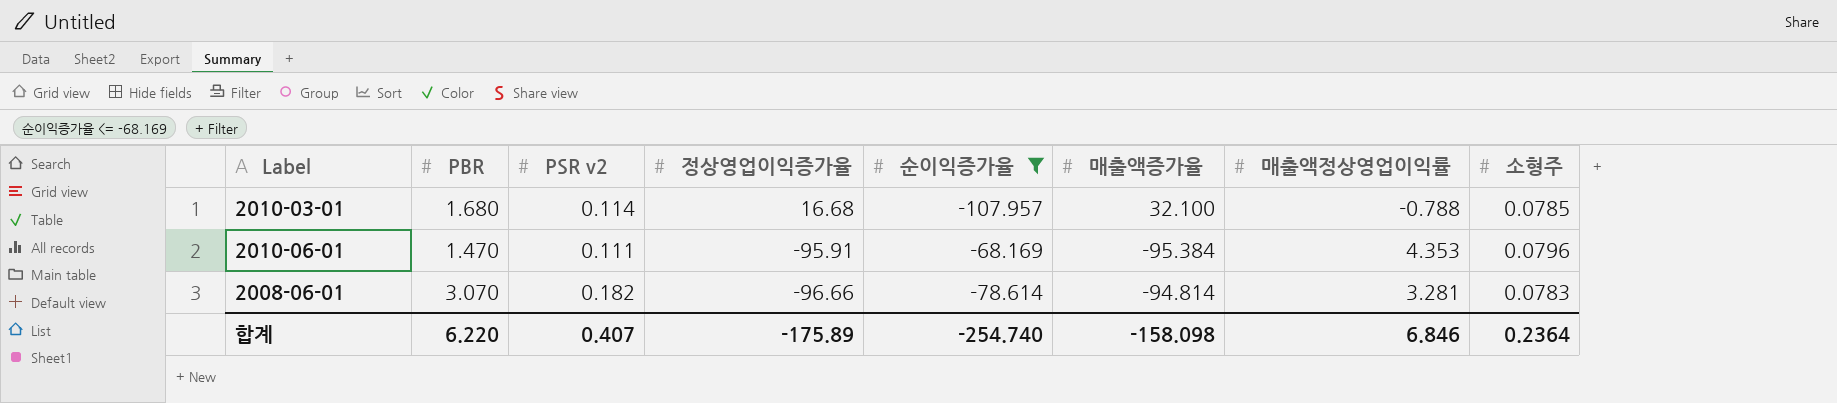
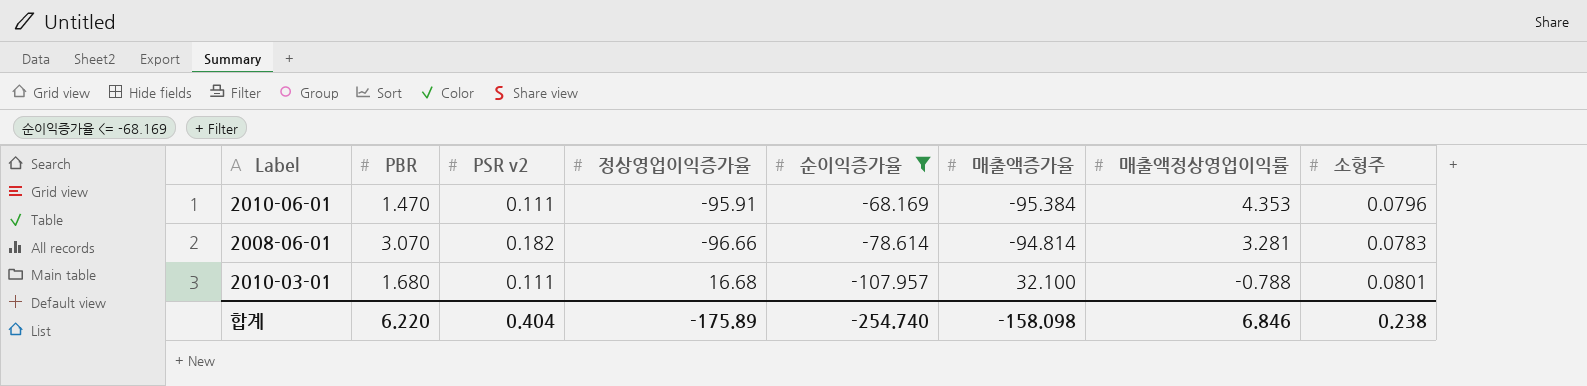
row order: 정상영업이익증가율 descending -> 순이익증가율 descending
2010-03-01 | PSR v2: 0.114 -> 0.111
2010-03-01 | 소형주: 0.0785 -> 0.0801
합계 | PSR v2: 0.407 -> 0.404
합계 | 소형주: 0.2364 -> 0.238

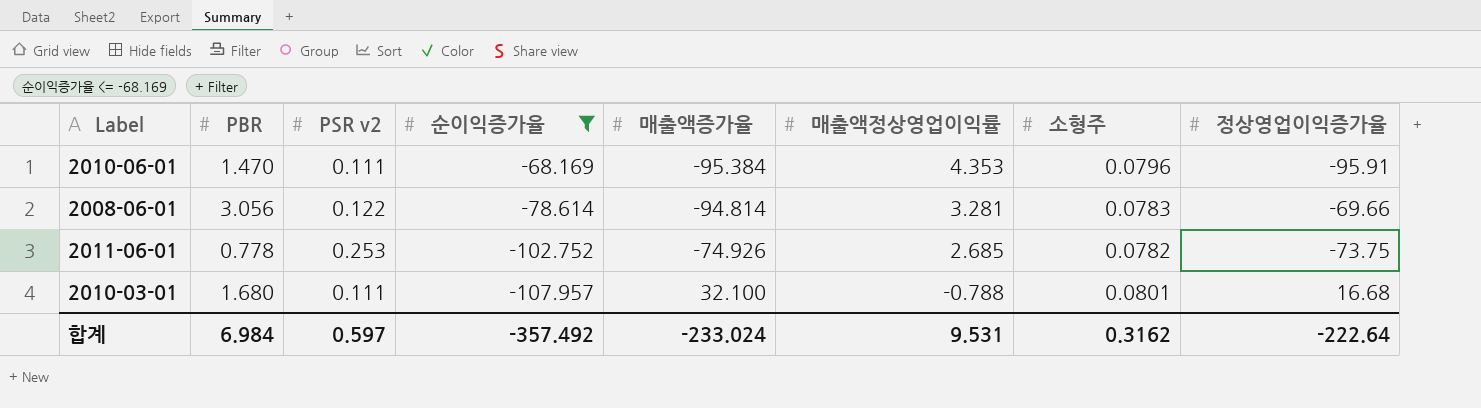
column 정상영업이익증가율 | position: 4 -> 8
2008-06-01 | PBR: 3.070 -> 3.056
2008-06-01 | PSR v2: 0.182 -> 0.122
2008-06-01 | 정상영업이익증가율: -96.66 -> -69.66
row 2011-06-01: none -> 0.778 | 0.253 | -102.752 | -74.926 | 2.685 | 0.0782 | -73.75
합계 | PBR: 6.220 -> 6.984
합계 | PSR v2: 0.404 -> 0.597
합계 | 순이익증가율: -254.740 -> -357.492
합계 | 매출액증가율: -158.098 -> -233.024
합계 | 매출액정상영업이익률: 6.846 -> 9.531
합계 | 소형주: 0.238 -> 0.3162
합계 | 정상영업이익증가율: -175.89 -> -222.64

